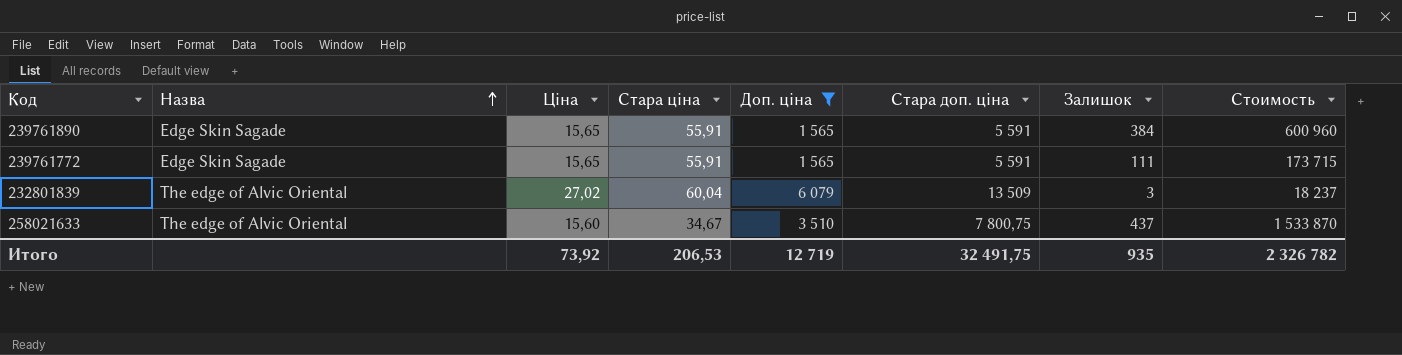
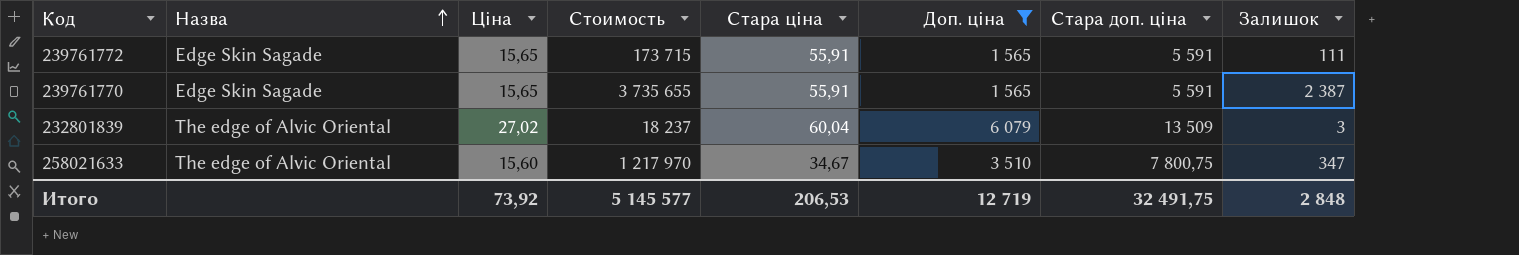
column Стоимость | position: 8 -> 4
row 239761890: Edge Skin Sagade | 15,65 | 55,91 | 1 565 | 5 591 | 384 | 600 960 -> none
row 239761770: none -> Edge Skin Sagade | 15,65 | 3 735 655 | 55,91 | 1 565 | 5 591 | 2 387
258021633 | Стоимость: 1 533 870 -> 1 217 970
258021633 | Залишок: 437 -> 347
Итого | Стоимость: 2 326 782 -> 5 145 577
Итого | Залишок: 935 -> 2 848

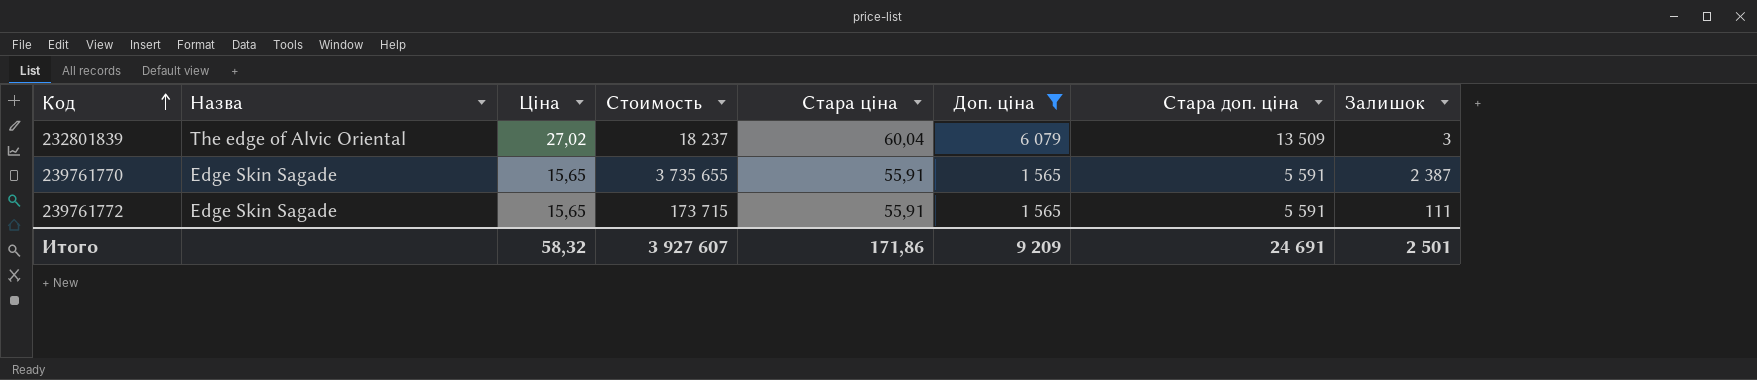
row order: Назва ascending -> Код ascending
row 258021633: The edge of Alvic Oriental | 15,60 | 1 217 970 | 34,67 | 3 510 | 7 800,75 | 347 -> none
Итого | Ціна: 73,92 -> 58,32
Итого | Стоимость: 5 145 577 -> 3 927 607
Итого | Стара ціна: 206,53 -> 171,86
Итого | Доп. ціна: 12 719 -> 9 209
Итого | Стара доп. ціна: 32 491,75 -> 24 691
Итого | Залишок: 2 848 -> 2 501

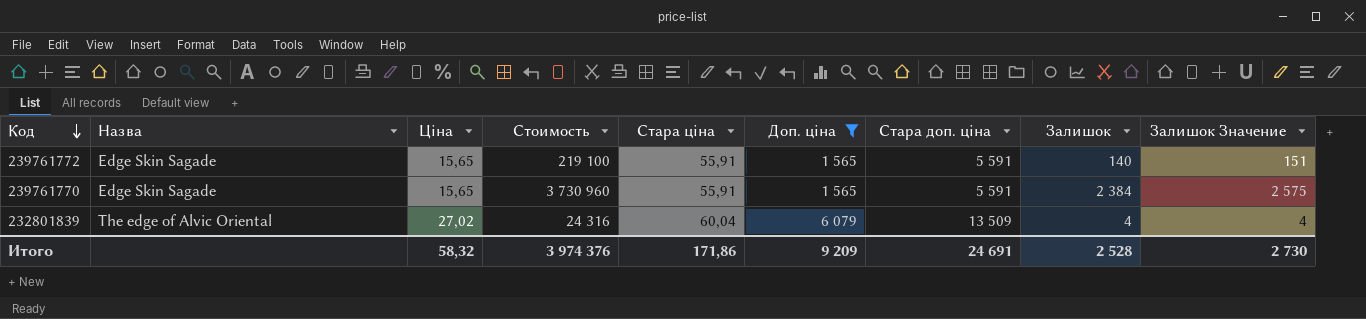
row order: Код ascending -> Код descending
column Залишок Значение | formula: none -> [Залишок] * 1,08
239761772 | Стоимость: 173 715 -> 219 100
239761772 | Залишок: 111 -> 140
239761770 | Стоимость: 3 735 655 -> 3 730 960
239761770 | Залишок: 2 387 -> 2 384
232801839 | Стоимость: 18 237 -> 24 316
232801839 | Залишок: 3 -> 4
Итого | Стоимость: 3 927 607 -> 3 974 376
Итого | Залишок: 2 501 -> 2 528

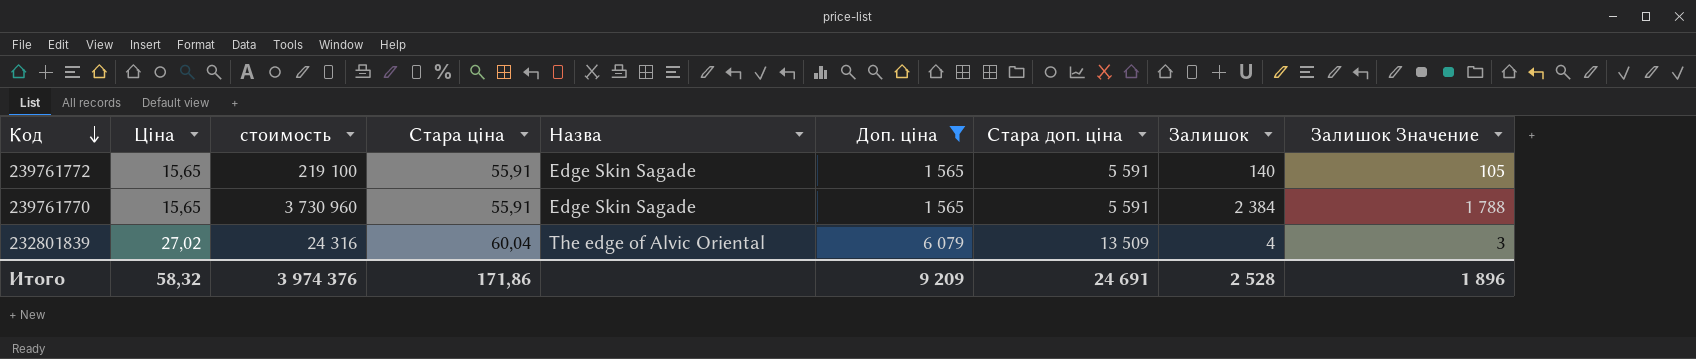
column name: Стоимость -> стоимость
column Назва | position: 2 -> 5
column Залишок Значение | formula: [Залишок] * 1,08 -> [Залишок] * 0,75
Итого | Залишок Значение: 2 730 -> 1 896

